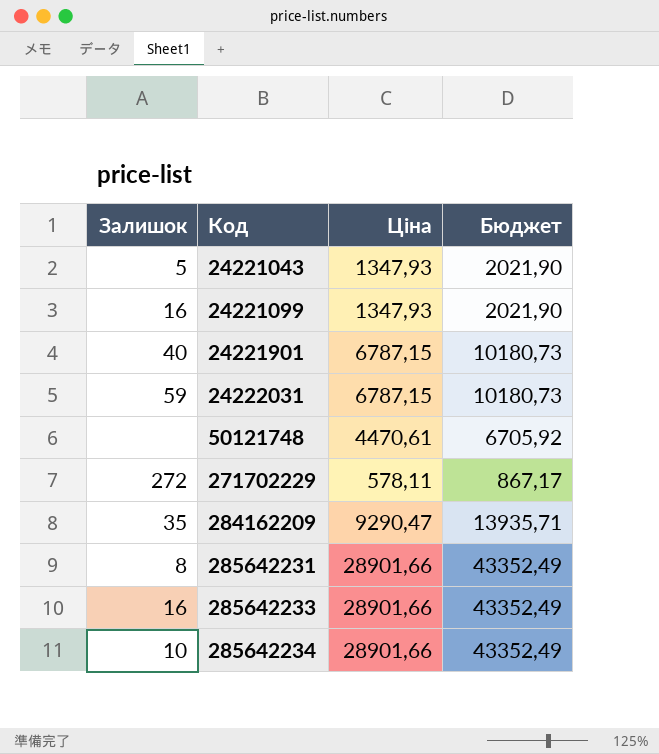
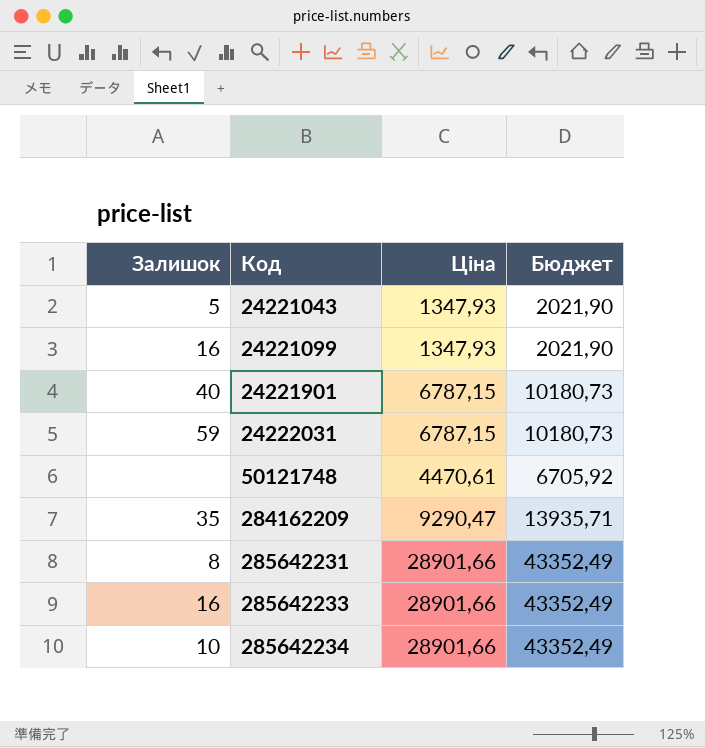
row 271702229: 272 | 578,11 | 867,17 -> none

